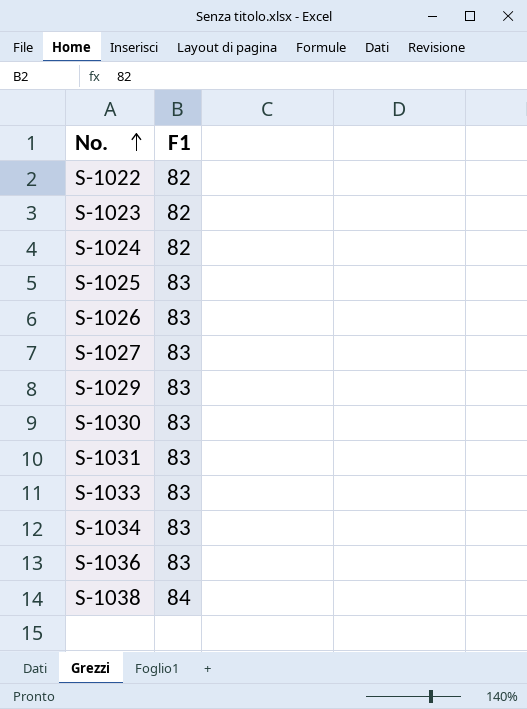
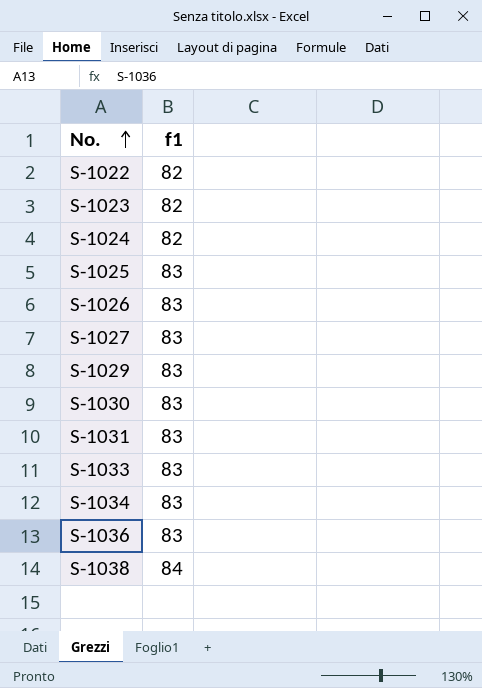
column name: F1 -> f1

